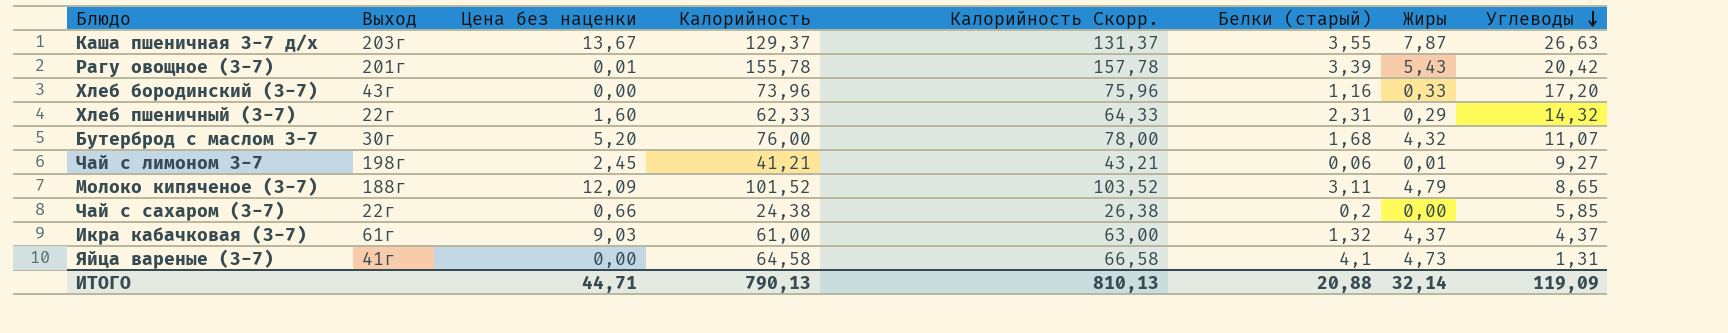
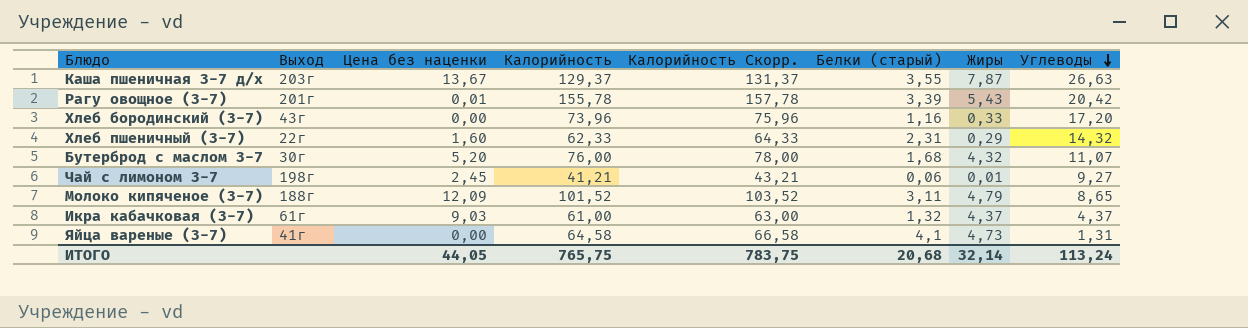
row Чай с сахаром (3-7): 22г | 0,66 | 24,38 | 26,38 | 0,2 | 0,00 | 5,85 -> none
ИТОГО | Цена без наценки: 44,71 -> 44,05
ИТОГО | Калорийность: 790,13 -> 765,75
ИТОГО | Калорийность Скорр.: 810,13 -> 783,75
ИТОГО | Белки (старый): 20,88 -> 20,68
ИТОГО | Углеводы: 119,09 -> 113,24

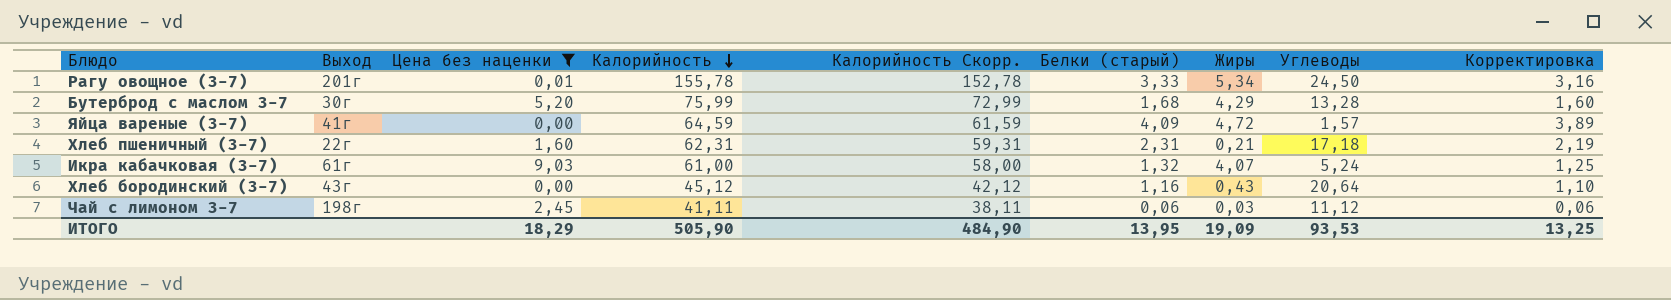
filter: none -> Цена без наценки <= 9,03
row order: Углеводы descending -> Калорийность descending
column Калорийность Скорр. | formula: [Калорийность] + 2 -> [Калорийность] - 3
column Корректировка | formula: none -> [Белки (старый)] * 0,95
Рагу овощное (3-7) | Белки (старый): 3,39 -> 3,33
Рагу овощное (3-7) | Жиры: 5,43 -> 5,34
Рагу овощное (3-7) | Углеводы: 20,42 -> 24,50
Бутерброд с маслом 3-7 | Калорийность: 76,00 -> 75,99
Бутерброд с маслом 3-7 | Жиры: 4,32 -> 4,29
Бутерброд с маслом 3-7 | Углеводы: 11,07 -> 13,28
Яйца вареные (3-7) | Калорийность: 64,58 -> 64,59
Яйца вареные (3-7) | Белки (старый): 4,1 -> 4,09
Яйца вареные (3-7) | Жиры: 4,73 -> 4,72
Яйца вареные (3-7) | Углеводы: 1,31 -> 1,57
Хлеб пшеничный (3-7) | Калорийность: 62,33 -> 62,31
Хлеб пшеничный (3-7) | Жиры: 0,29 -> 0,21
Хлеб пшеничный (3-7) | Углеводы: 14,32 -> 17,18
Икра кабачковая (3-7) | Жиры: 4,37 -> 4,07
Икра кабачковая (3-7) | Углеводы: 4,37 -> 5,24
Хлеб бородинский (3-7) | Калорийность: 73,96 -> 45,12
Хлеб бородинский (3-7) | Жиры: 0,33 -> 0,43
Хлеб бородинский (3-7) | Углеводы: 17,20 -> 20,64
Чай с лимоном 3-7 | Калорийность: 41,21 -> 41,11
Чай с лимоном 3-7 | Жиры: 0,01 -> 0,03
Чай с лимоном 3-7 | Углеводы: 9,27 -> 11,12
ИТОГО | Цена без наценки: 44,05 -> 18,29
ИТОГО | Калорийность: 765,75 -> 505,90
ИТОГО | Калорийность Скорр.: 783,75 -> 484,90
ИТОГО | Белки (старый): 20,68 -> 13,95
ИТОГО | Жиры: 32,14 -> 19,09
ИТОГО | Углеводы: 113,24 -> 93,53

